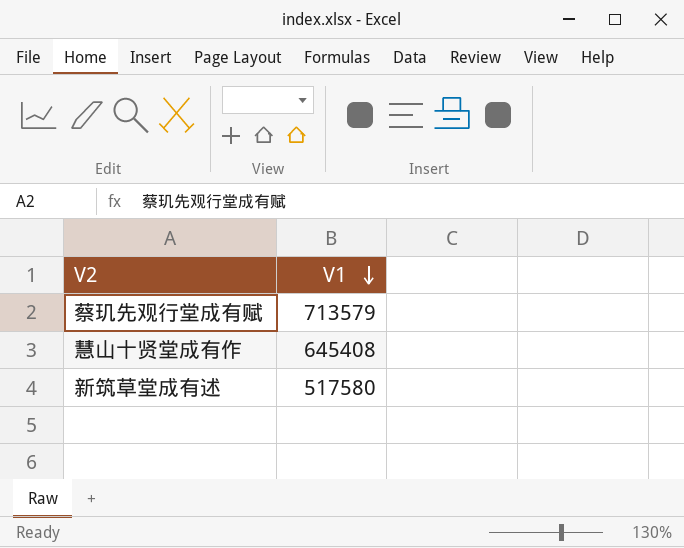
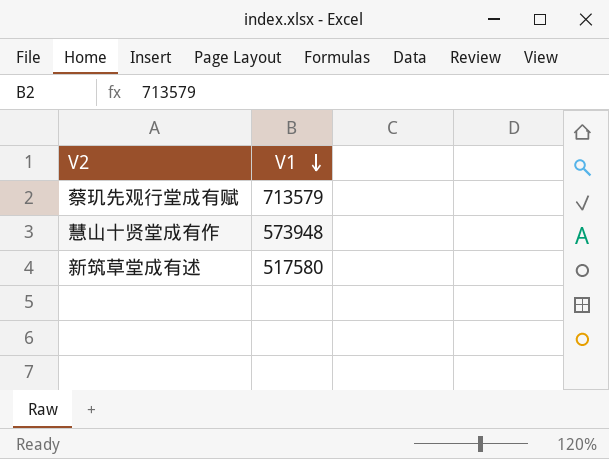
慧山十贤堂成有作 | V1: 645408 -> 573948

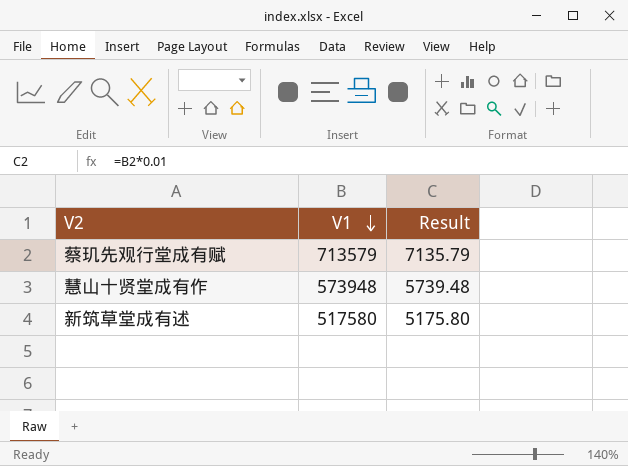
column Result | formula: none -> [V1] * 0.01

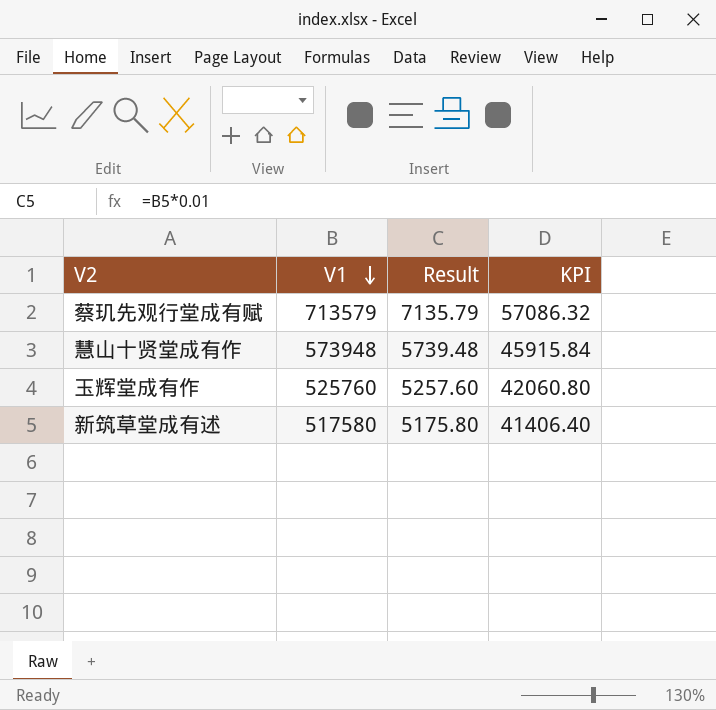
column KPI | formula: none -> [V1] * 0.08
row 玉辉堂成有作: none -> 525760 | 5257.60 | 42060.80

